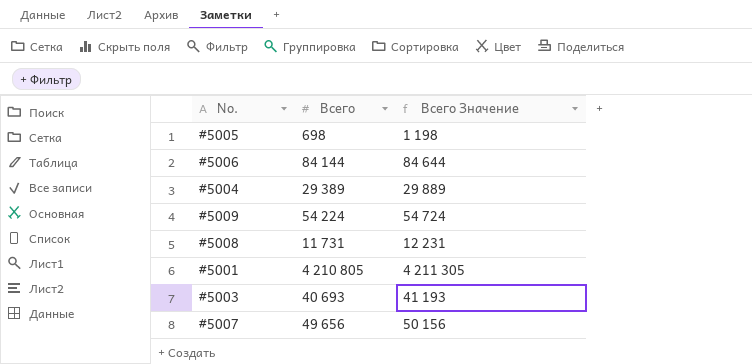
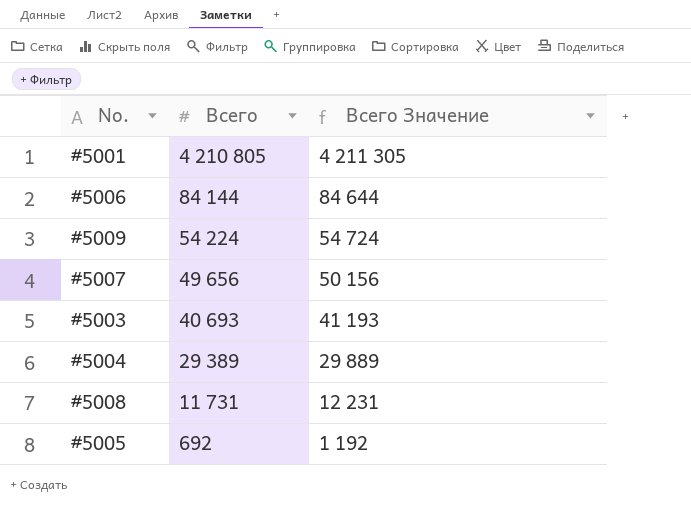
row order: none -> Всего descending
#5005 | Всего: 698 -> 692
#5005 | Всего Значение: 1 198 -> 1 192

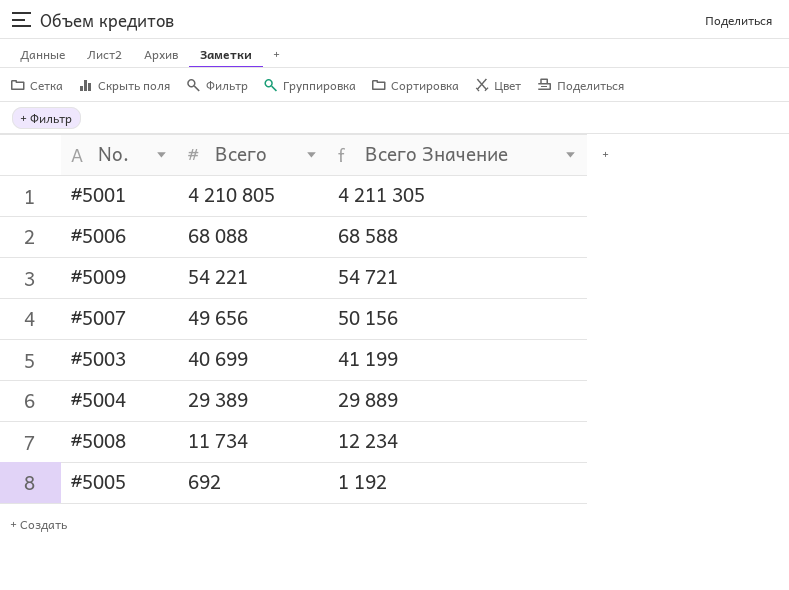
#5006 | Всего: 84 144 -> 68 088
#5006 | Всего Значение: 84 644 -> 68 588
#5009 | Всего: 54 224 -> 54 221
#5009 | Всего Значение: 54 724 -> 54 721
#5003 | Всего: 40 693 -> 40 699
#5003 | Всего Значение: 41 193 -> 41 199
#5008 | Всего: 11 731 -> 11 734
#5008 | Всего Значение: 12 231 -> 12 234

